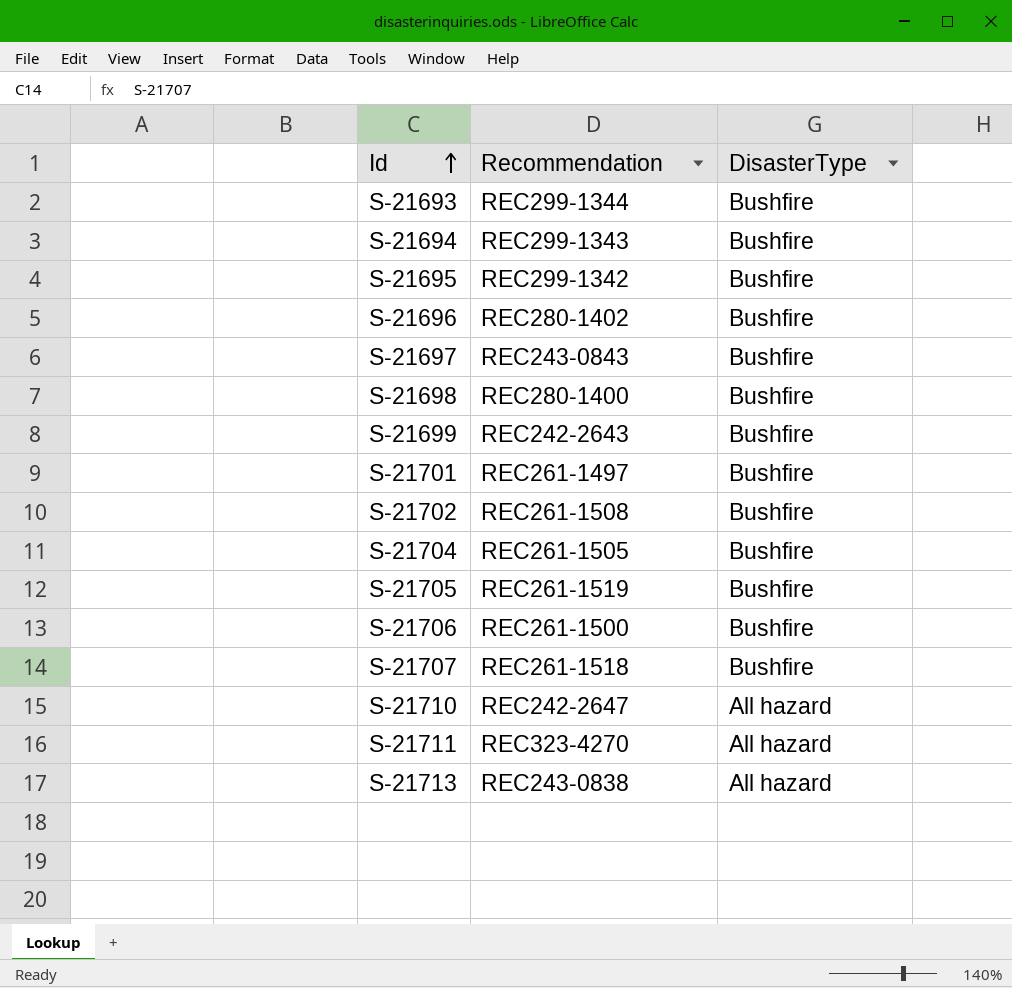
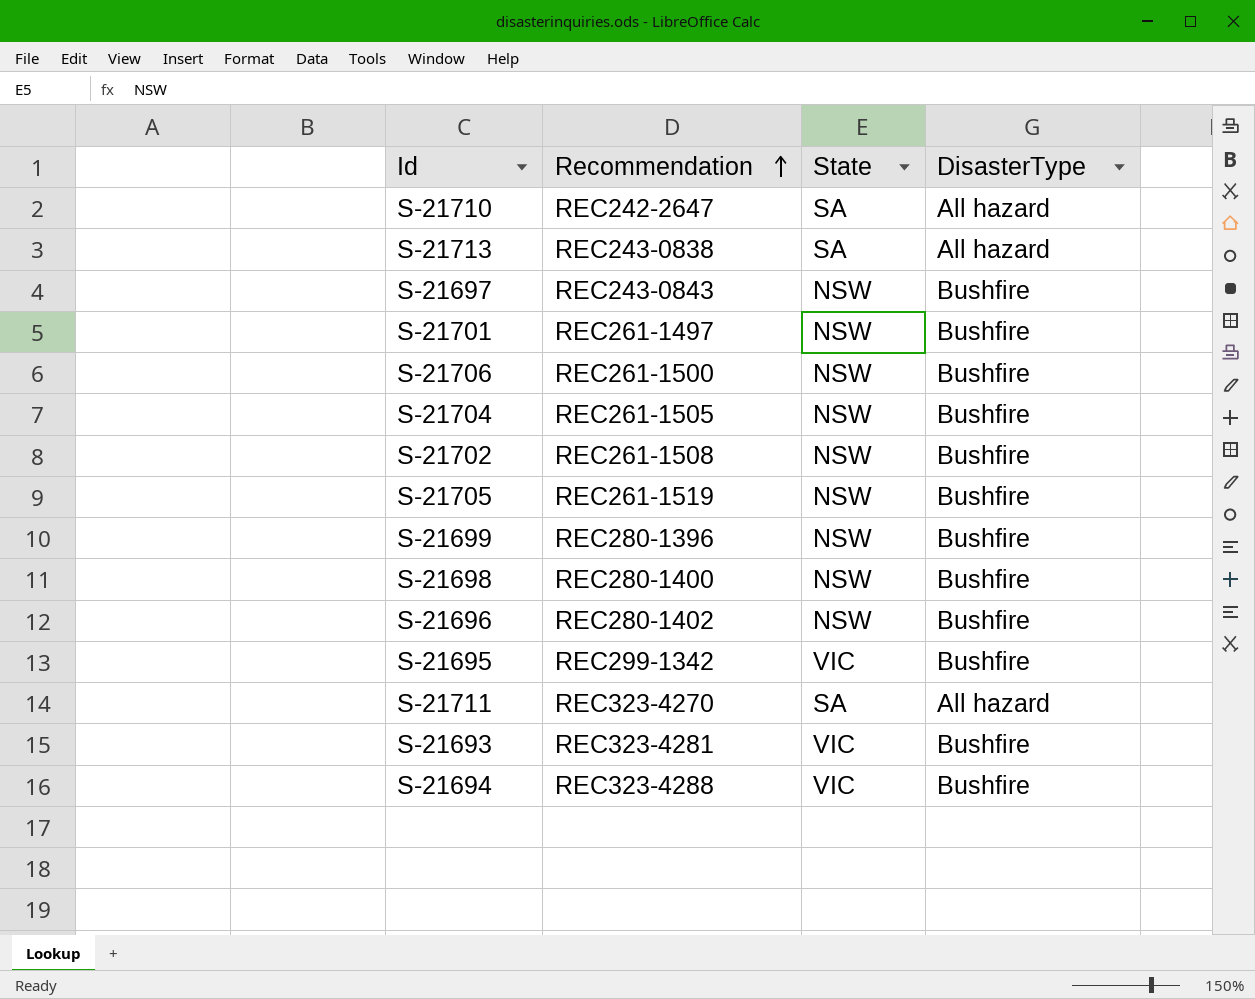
row order: Id ascending -> Recommendation ascending
column State | position: none -> 3
row S-21707: REC261-1518 | Bushfire -> none
S-21699 | Recommendation: REC242-2643 -> REC280-1396
S-21693 | Recommendation: REC299-1344 -> REC323-4281
S-21694 | Recommendation: REC299-1343 -> REC323-4288

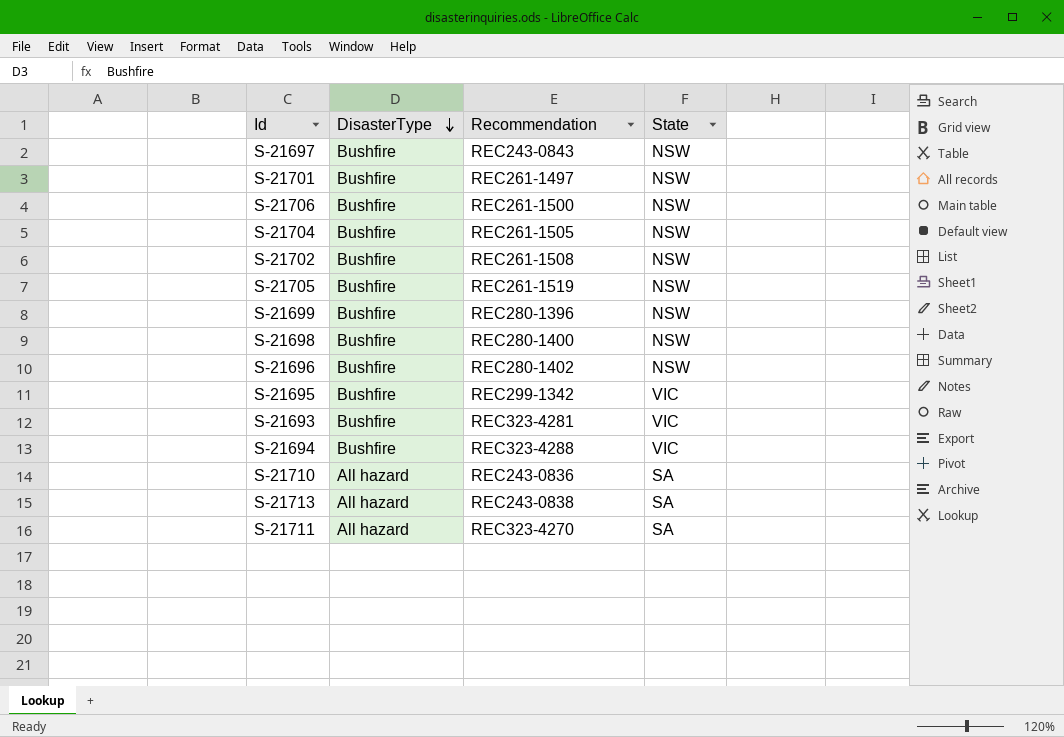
row order: Recommendation ascending -> DisasterType descending
column DisasterType | position: 4 -> 2
S-21710 | Recommendation: REC242-2647 -> REC243-0836

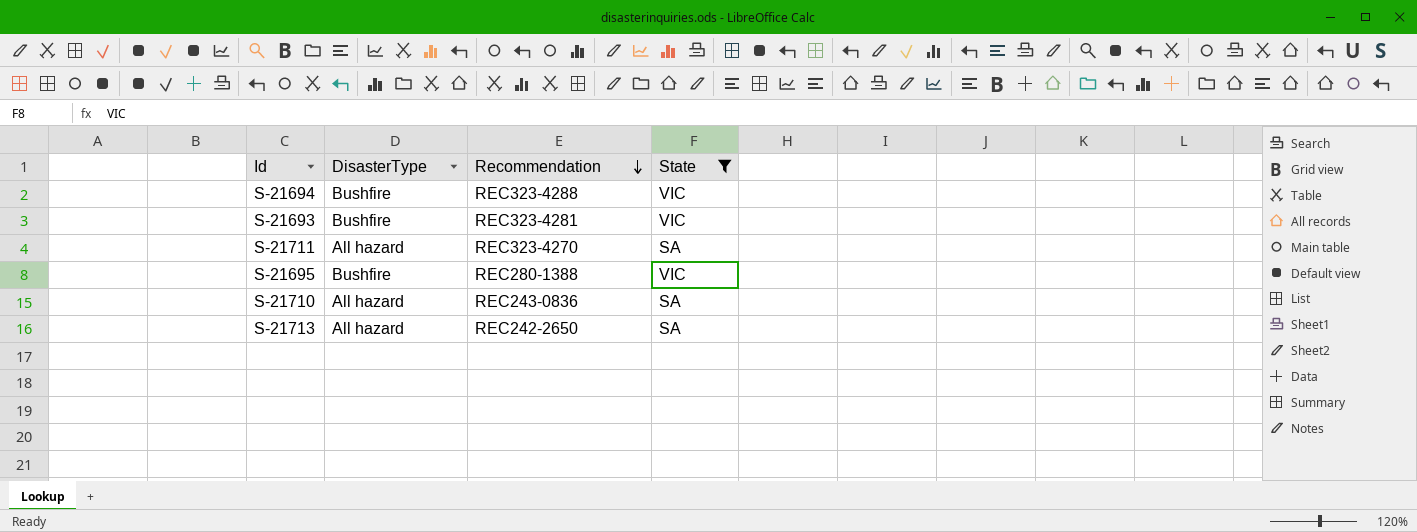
filter: none -> State != NSW
row order: DisasterType descending -> Recommendation descending
S-21695 | Recommendation: REC299-1342 -> REC280-1388
S-21713 | Recommendation: REC243-0838 -> REC242-2650

